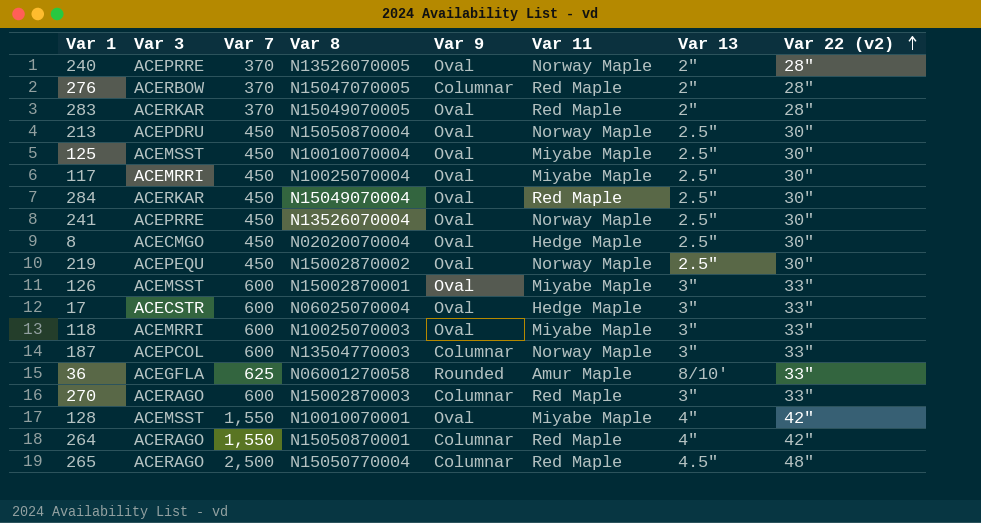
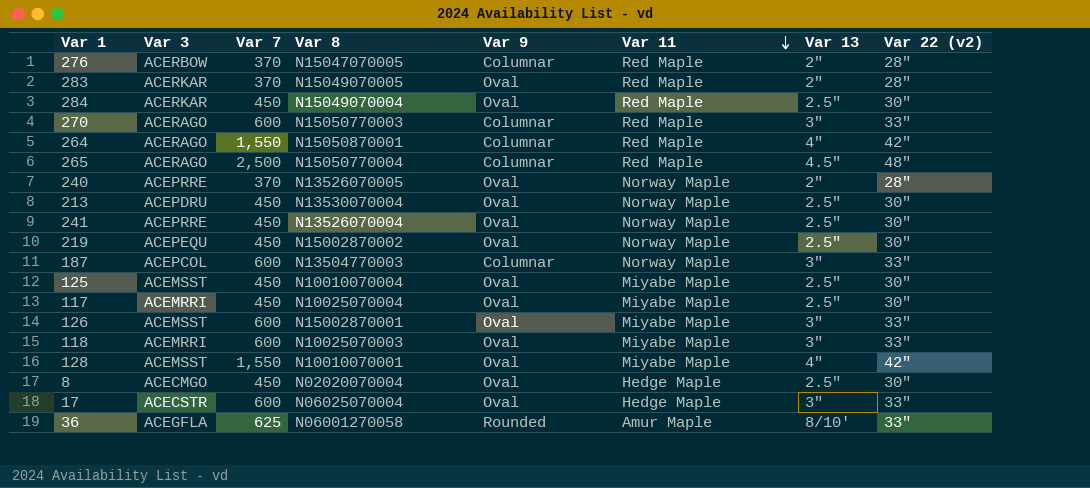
row order: Var 22 (v2) ascending -> Var 11 descending
270 | Var 8: N15002870003 -> N15050770003
213 | Var 8: N15050870004 -> N13530070004

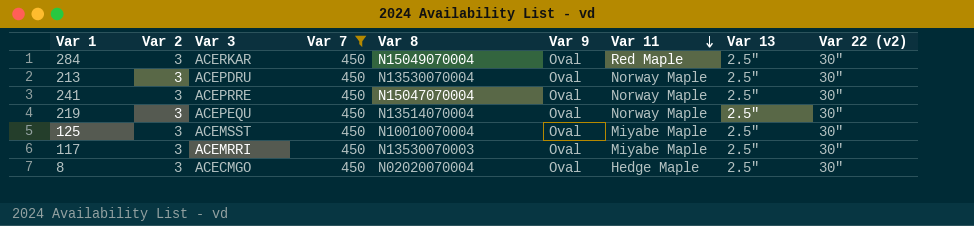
filter: none -> Var 7 = 450
column Var 2 | position: none -> 2
241 | Var 8: N13526070004 -> N15047070004
219 | Var 8: N15002870002 -> N13514070004
117 | Var 8: N10025070004 -> N13530070003

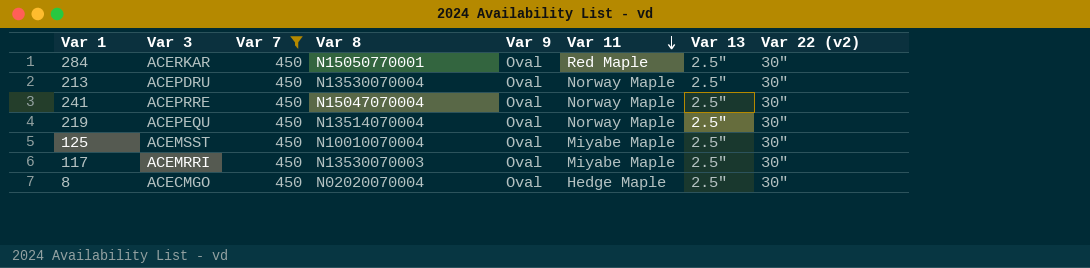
column Var 2 | position: 2 -> none
284 | Var 8: N15049070004 -> N15050770001

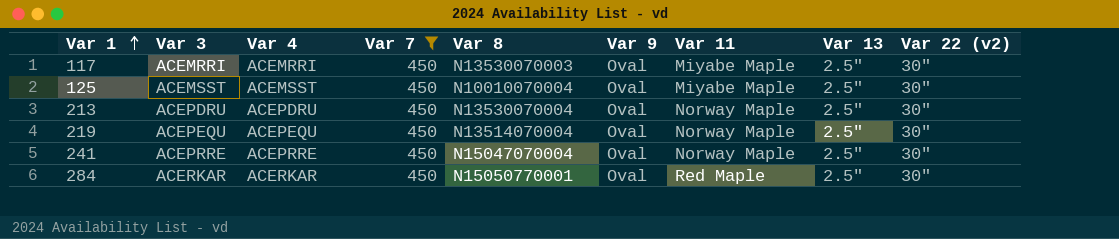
row order: Var 11 descending -> Var 1 ascending
column Var 4 | position: none -> 3
row 8: ACECMGO | 450 | N02020070004 | Oval | Hedge Maple | 2.5" | 30" -> none

